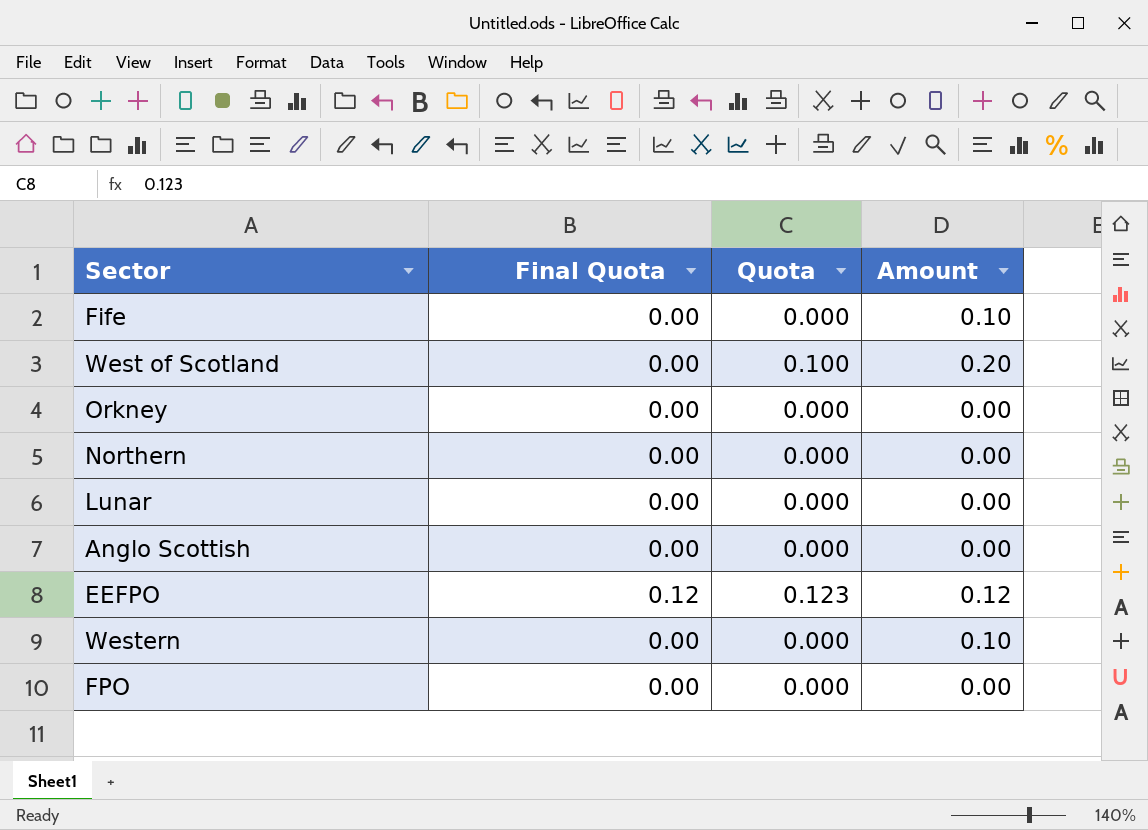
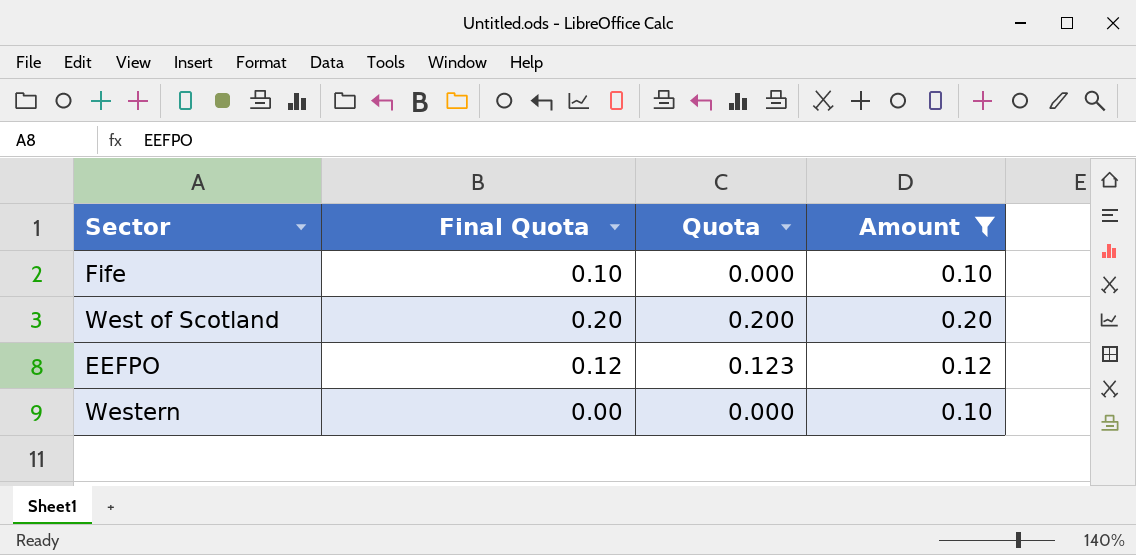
filter: none -> Amount != 0.00
Fife | Final Quota: 0.00 -> 0.10
West of Scotland | Final Quota: 0.00 -> 0.20
West of Scotland | Quota: 0.100 -> 0.200

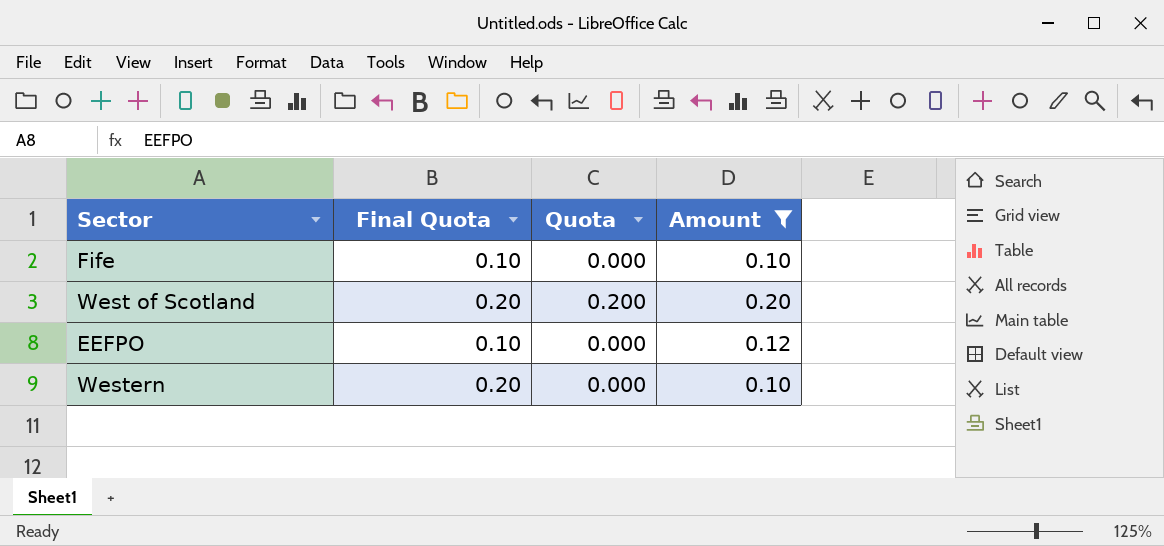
EEFPO | Final Quota: 0.12 -> 0.10
EEFPO | Quota: 0.123 -> 0.000
Western | Final Quota: 0.00 -> 0.20

